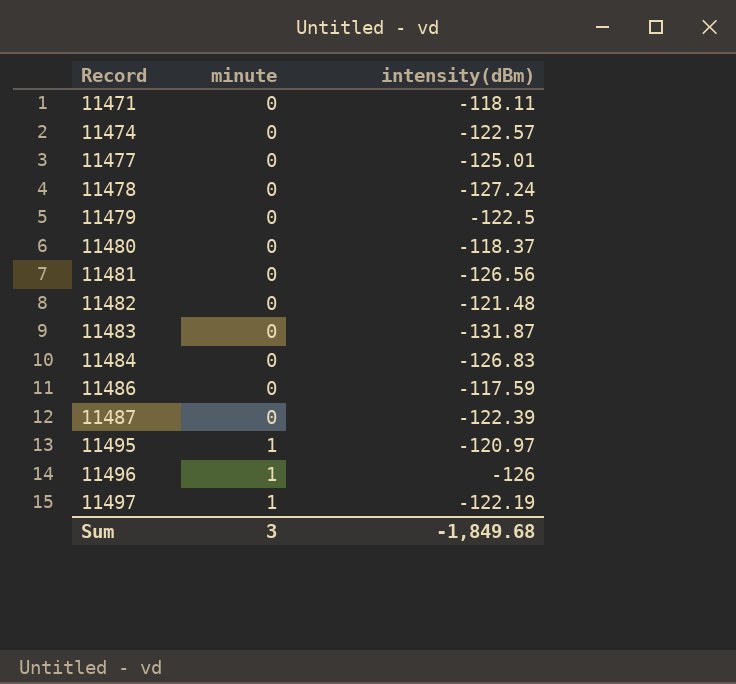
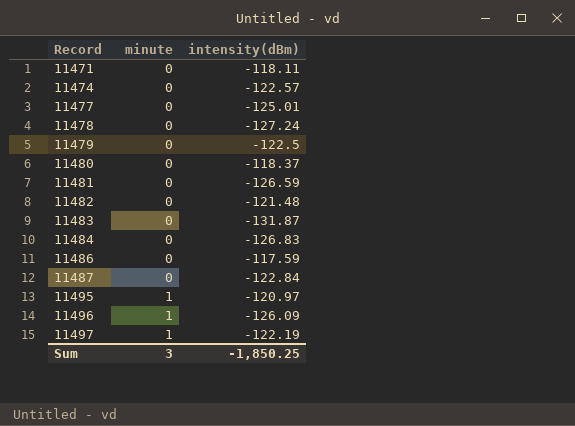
11481 | intensity(dBm): -126.56 -> -126.59
11487 | intensity(dBm): -122.39 -> -122.84
11496 | intensity(dBm): -126 -> -126.09
Sum | intensity(dBm): -1,849.68 -> -1,850.25

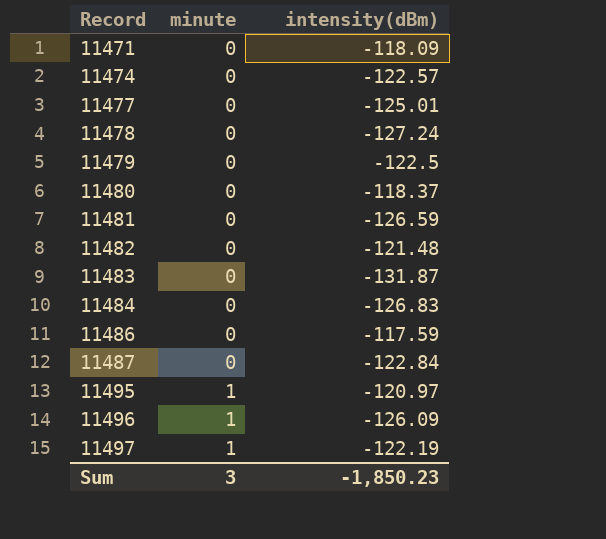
11471 | intensity(dBm): -118.11 -> -118.09
Sum | intensity(dBm): -1,850.25 -> -1,850.23

